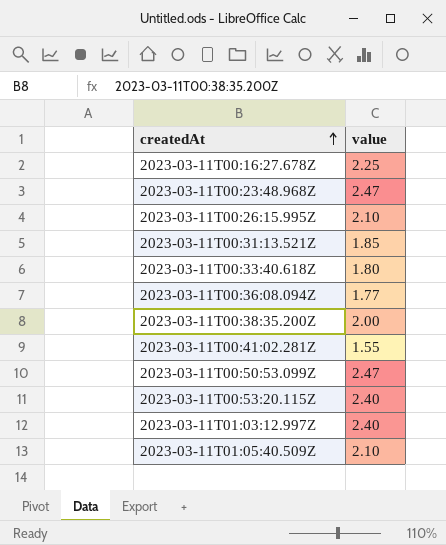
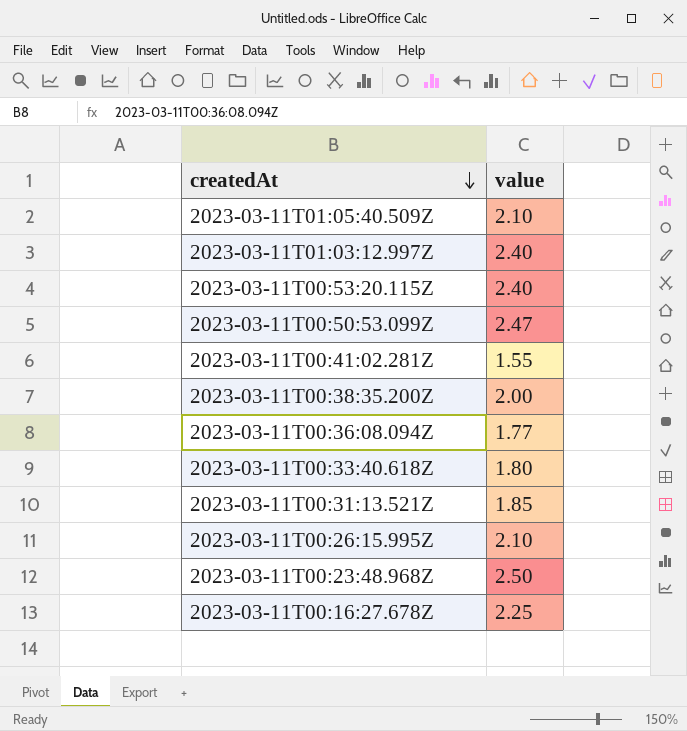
row order: createdAt ascending -> createdAt descending
2023-03-11T00:23:48.968Z | value: 2.47 -> 2.50

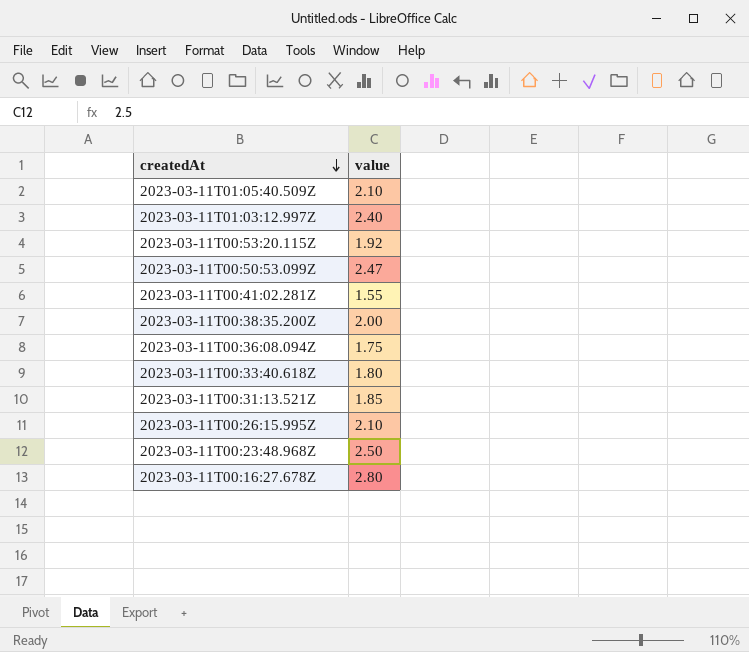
2023-03-11T00:53:20.115Z | value: 2.40 -> 1.92
2023-03-11T00:36:08.094Z | value: 1.77 -> 1.75
2023-03-11T00:16:27.678Z | value: 2.25 -> 2.80

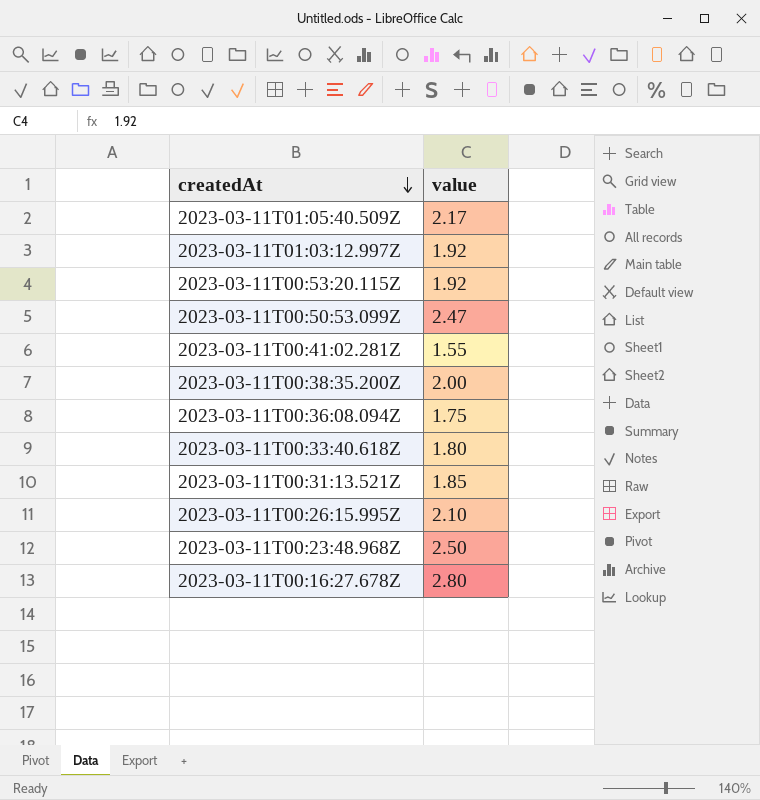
2023-03-11T01:05:40.509Z | value: 2.10 -> 2.17
2023-03-11T01:03:12.997Z | value: 2.40 -> 1.92

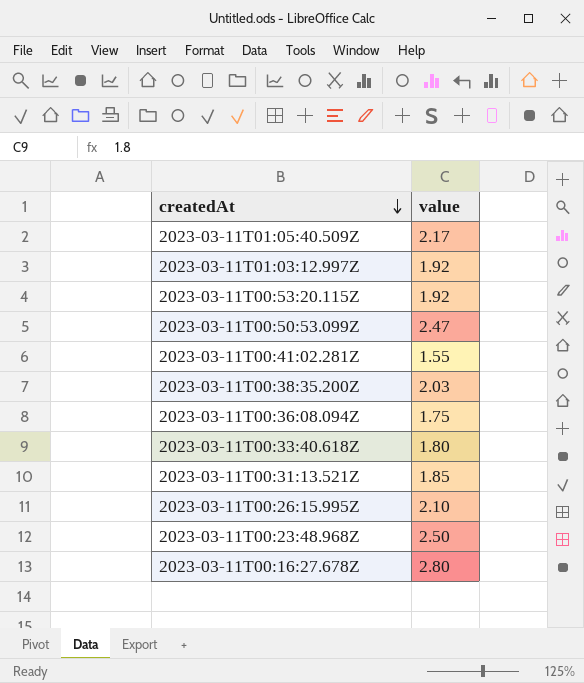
2023-03-11T00:38:35.200Z | value: 2.00 -> 2.03

